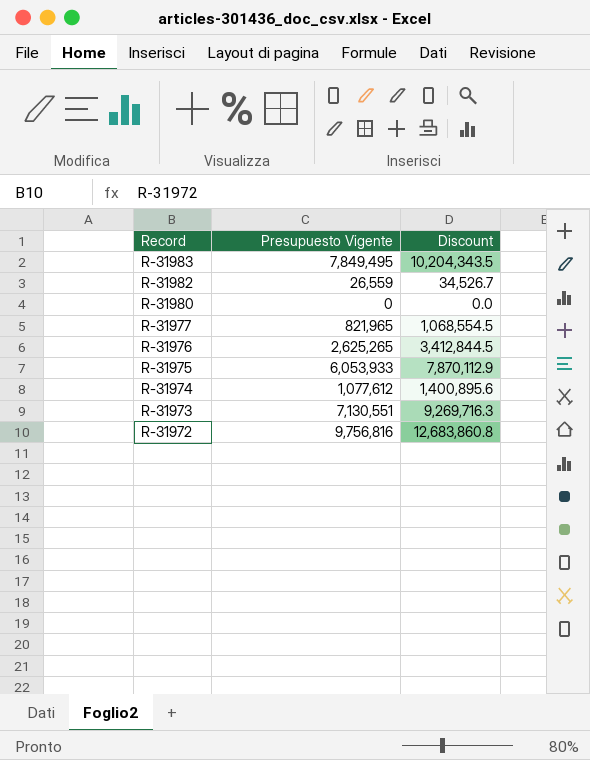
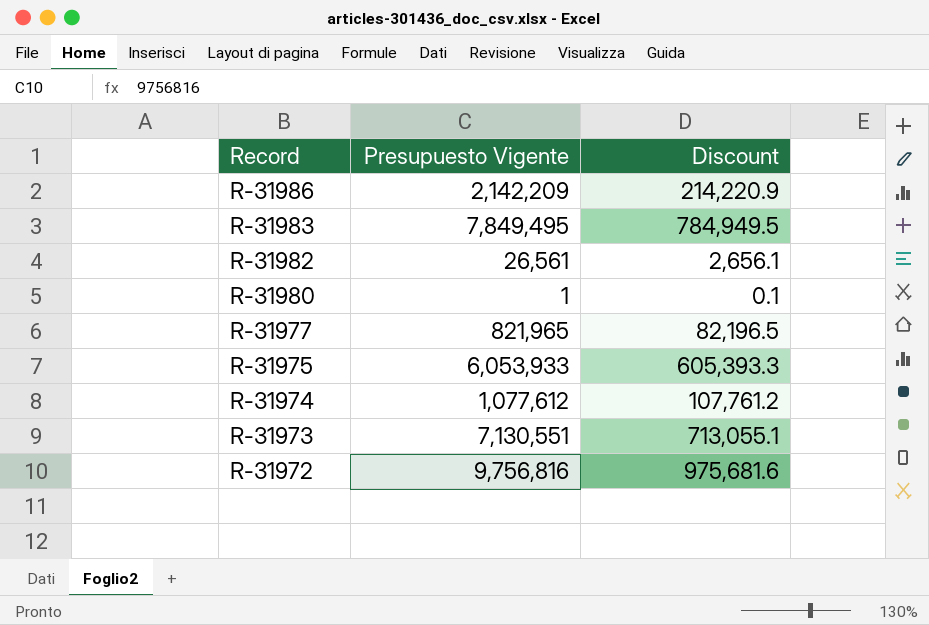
column Discount | formula: [Presupuesto Vigente] * 1.3 -> [Presupuesto Vigente] * 0.1
row R-31976: 2,625,265 | 3,412,844.5 -> none
row R-31986: none -> 2,142,209 | 214,220.9
R-31982 | Presupuesto Vigente: 26,559 -> 26,561
R-31980 | Presupuesto Vigente: 0 -> 1

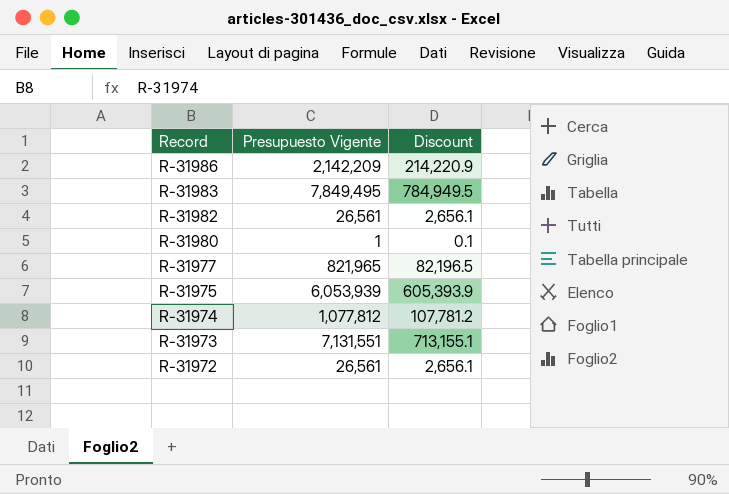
R-31975 | Presupuesto Vigente: 6,053,933 -> 6,053,939
R-31975 | Discount: 605,393.3 -> 605,393.9
R-31974 | Presupuesto Vigente: 1,077,612 -> 1,077,812
R-31974 | Discount: 107,761.2 -> 107,781.2
R-31973 | Presupuesto Vigente: 7,130,551 -> 7,131,551
R-31973 | Discount: 713,055.1 -> 713,155.1
R-31972 | Presupuesto Vigente: 9,756,816 -> 26,561
R-31972 | Discount: 975,681.6 -> 2,656.1

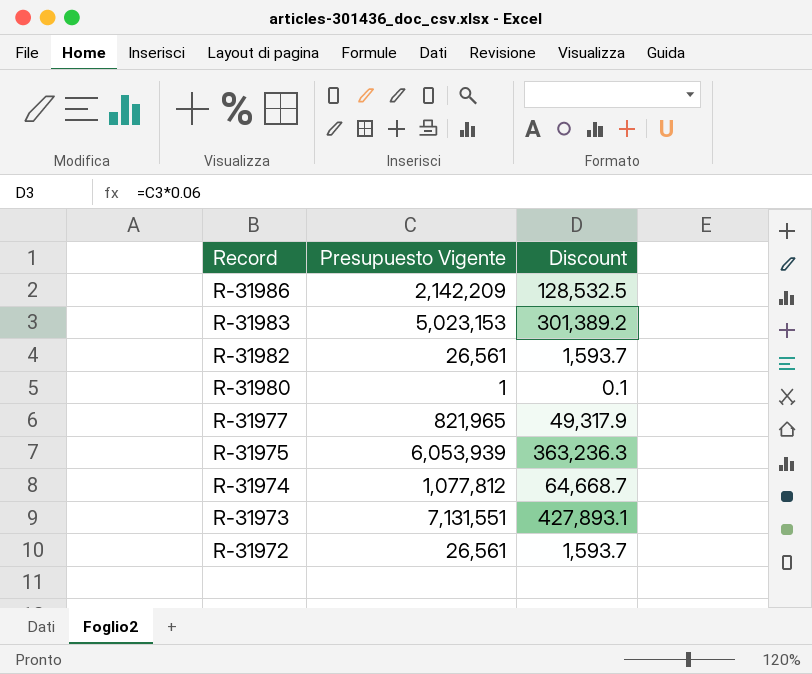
column Discount | formula: [Presupuesto Vigente] * 0.1 -> [Presupuesto Vigente] * 0.06
R-31983 | Presupuesto Vigente: 7,849,495 -> 5,023,153

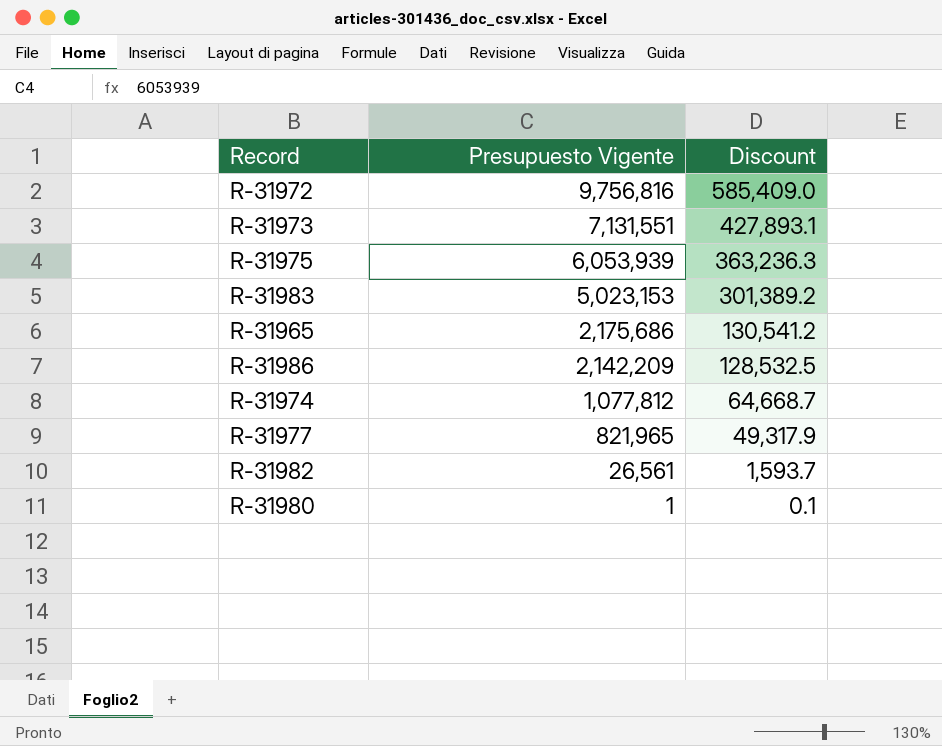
row order: Record descending -> Presupuesto Vigente descending
R-31972 | Presupuesto Vigente: 26,561 -> 9,756,816
R-31972 | Discount: 1,593.7 -> 585,409.0
row R-31965: none -> 2,175,686 | 130,541.2

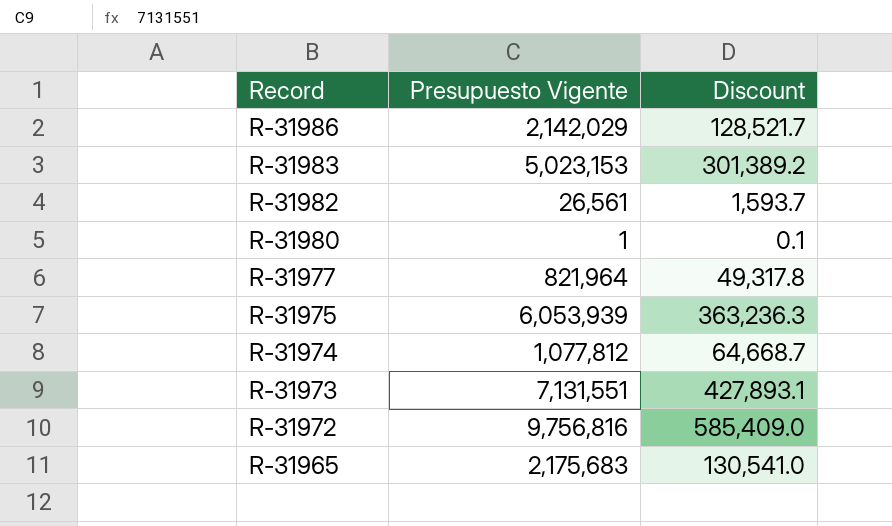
row order: Presupuesto Vigente descending -> Record descending
R-31986 | Presupuesto Vigente: 2,142,209 -> 2,142,029
R-31986 | Discount: 128,532.5 -> 128,521.7
R-31977 | Presupuesto Vigente: 821,965 -> 821,964
R-31977 | Discount: 49,317.9 -> 49,317.8
R-31965 | Presupuesto Vigente: 2,175,686 -> 2,175,683
R-31965 | Discount: 130,541.2 -> 130,541.0

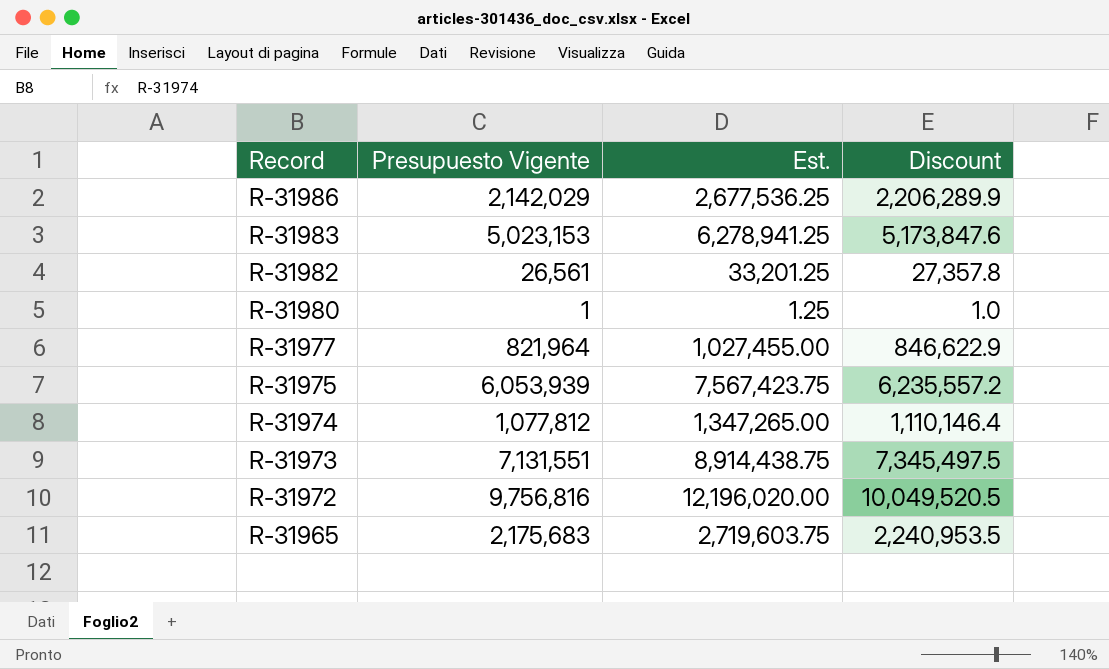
column Est. | formula: none -> [Presupuesto Vigente] * 1.25
column Discount | formula: [Presupuesto Vigente] * 0.06 -> [Presupuesto Vigente] * 1.03

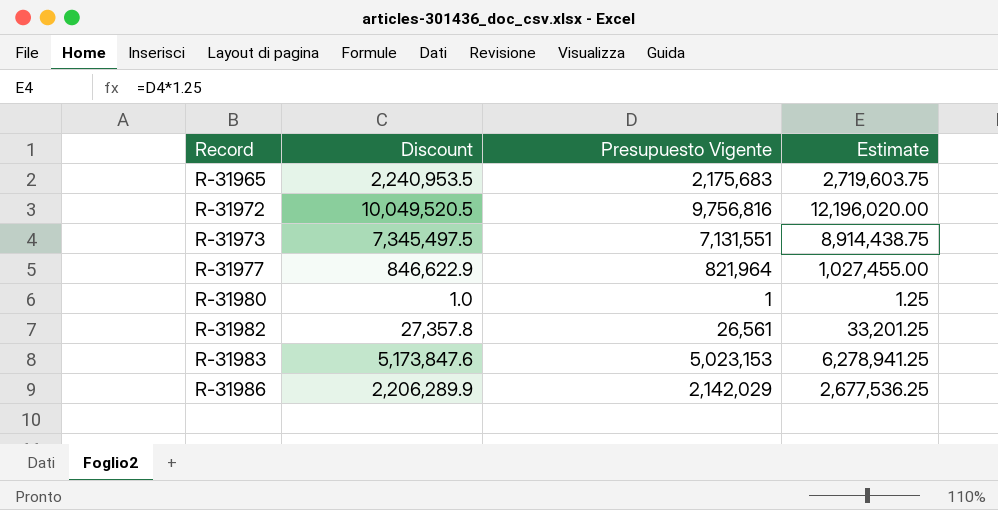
row order: Record descending -> Record ascending
column Discount | position: 4 -> 2
column name: Est. -> Estimate
row R-31975: 6,053,939 | 7,567,423.75 | 6,235,557.2 -> none
row R-31974: 1,077,812 | 1,347,265.00 | 1,110,146.4 -> none

